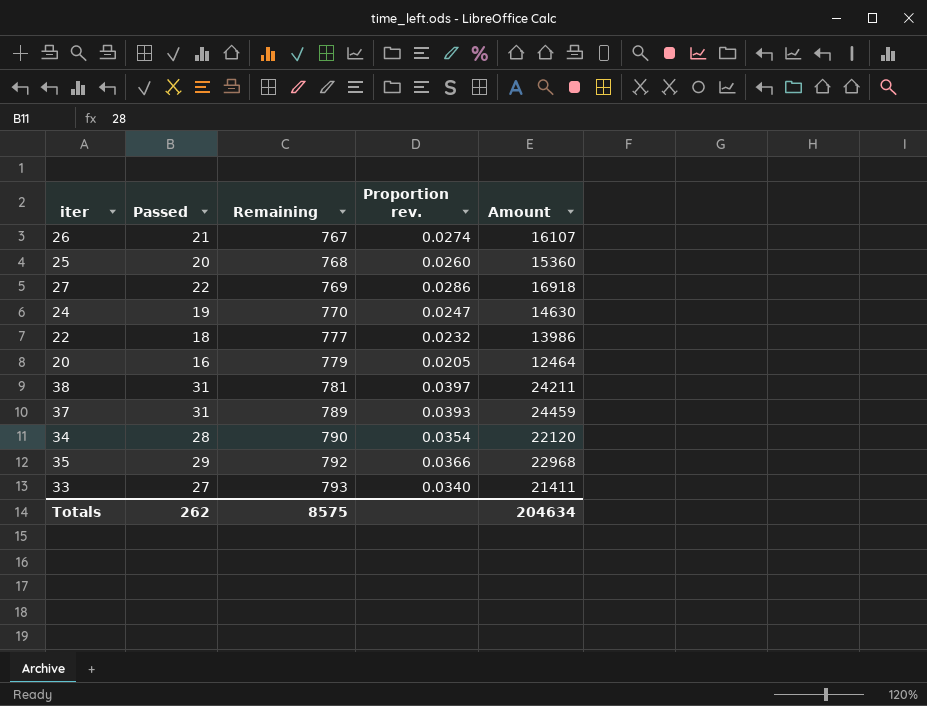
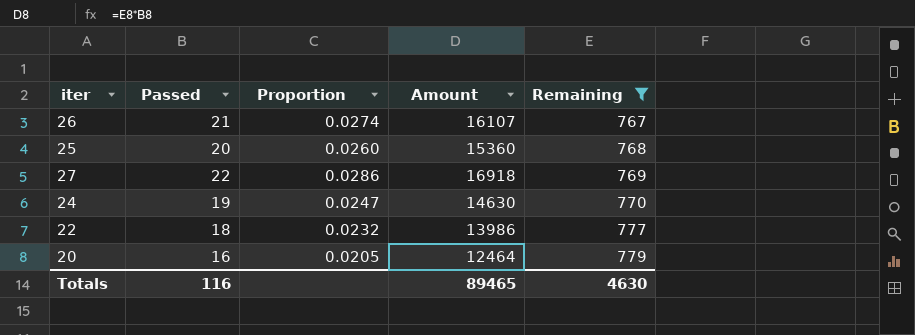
filter: none -> Remaining <= 779
column name: Proportion rev. -> Proportion
column Remaining | position: 3 -> 5
Totals | Passed: 262 -> 116
Totals | Amount: 204634 -> 89465
Totals | Remaining: 8575 -> 4630

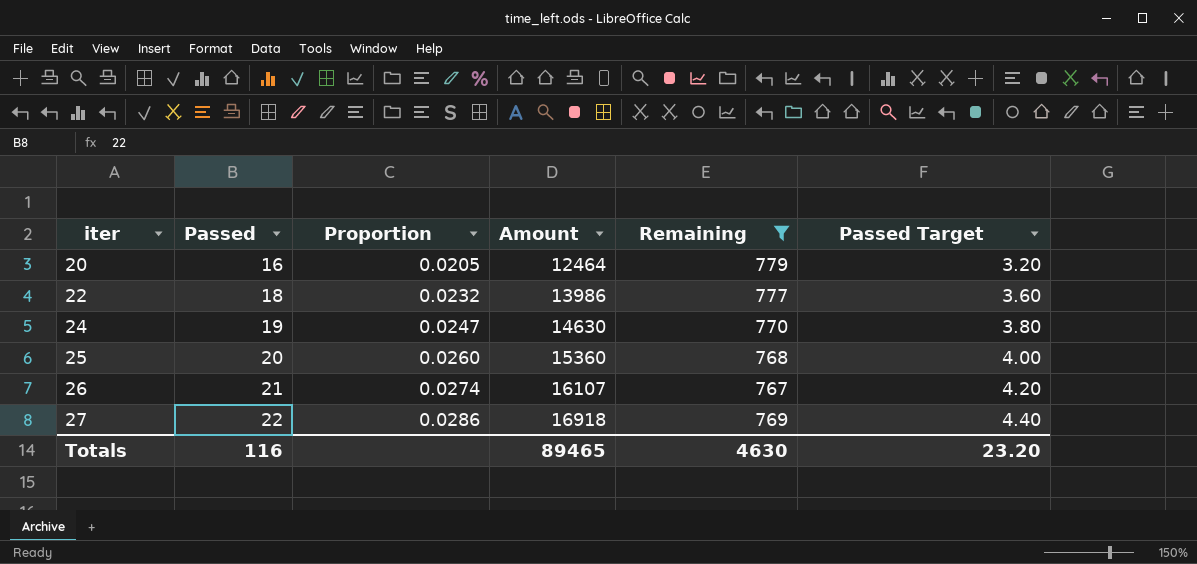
row order: Remaining ascending -> iter ascending
column Passed Target | formula: none -> [Passed] * 0.2

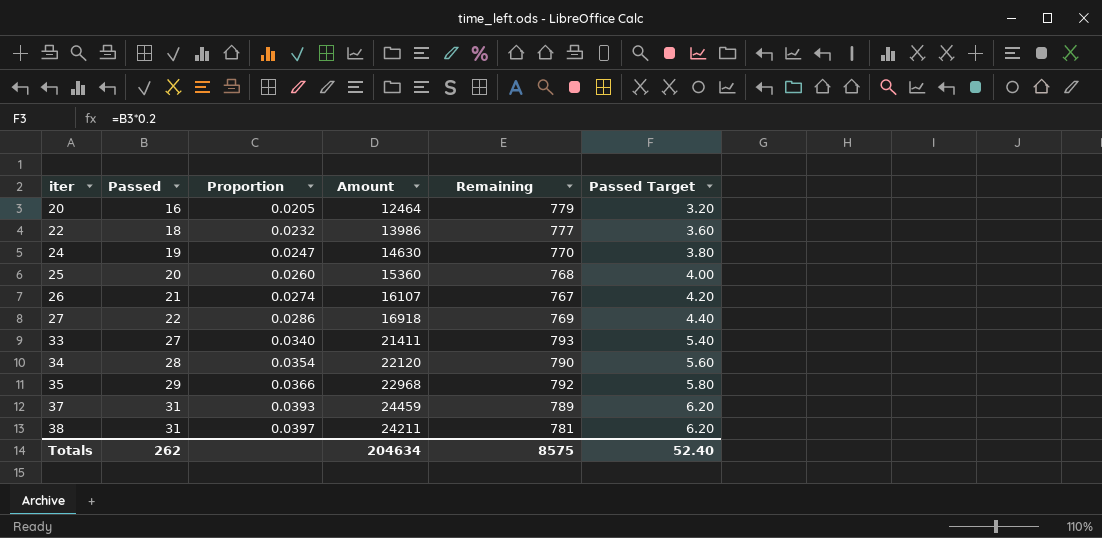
filter: Remaining <= 779 -> none
Totals | Passed: 116 -> 262
Totals | Amount: 89465 -> 204634
Totals | Remaining: 4630 -> 8575
Totals | Passed Target: 23.20 -> 52.40

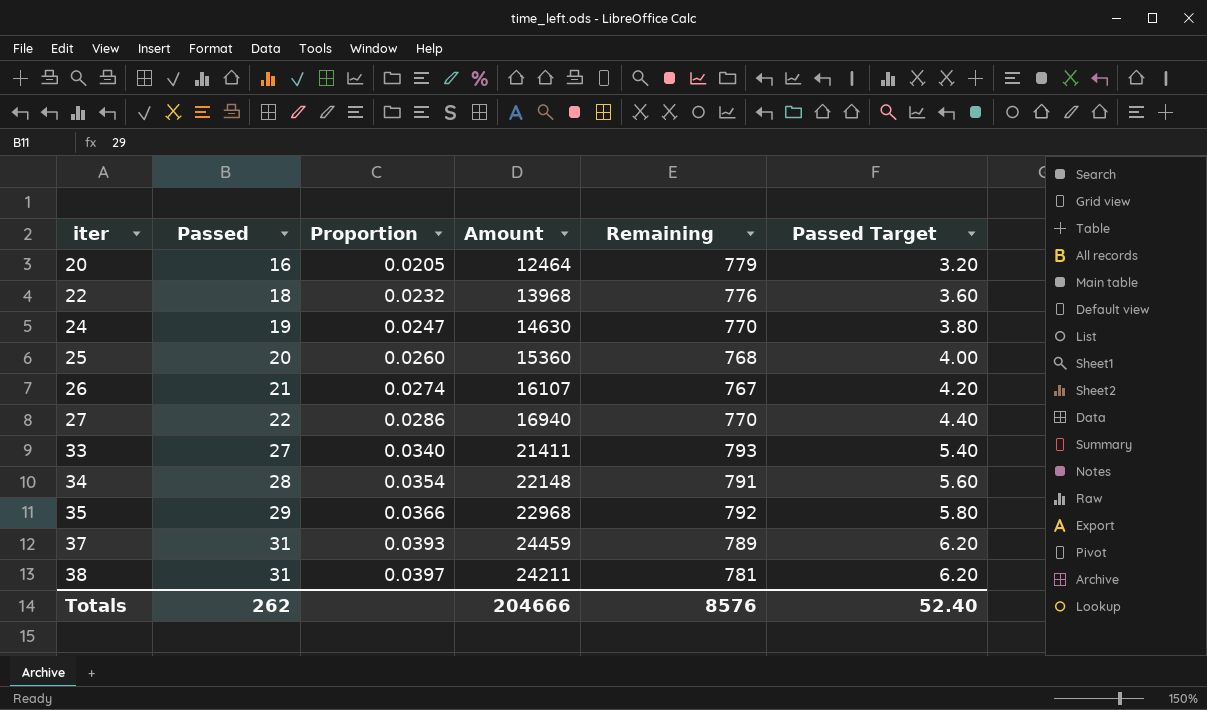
22 | Amount: 13986 -> 13968
22 | Remaining: 777 -> 776
27 | Amount: 16918 -> 16940
27 | Remaining: 769 -> 770
34 | Amount: 22120 -> 22148
34 | Remaining: 790 -> 791
Totals | Amount: 204634 -> 204666
Totals | Remaining: 8575 -> 8576

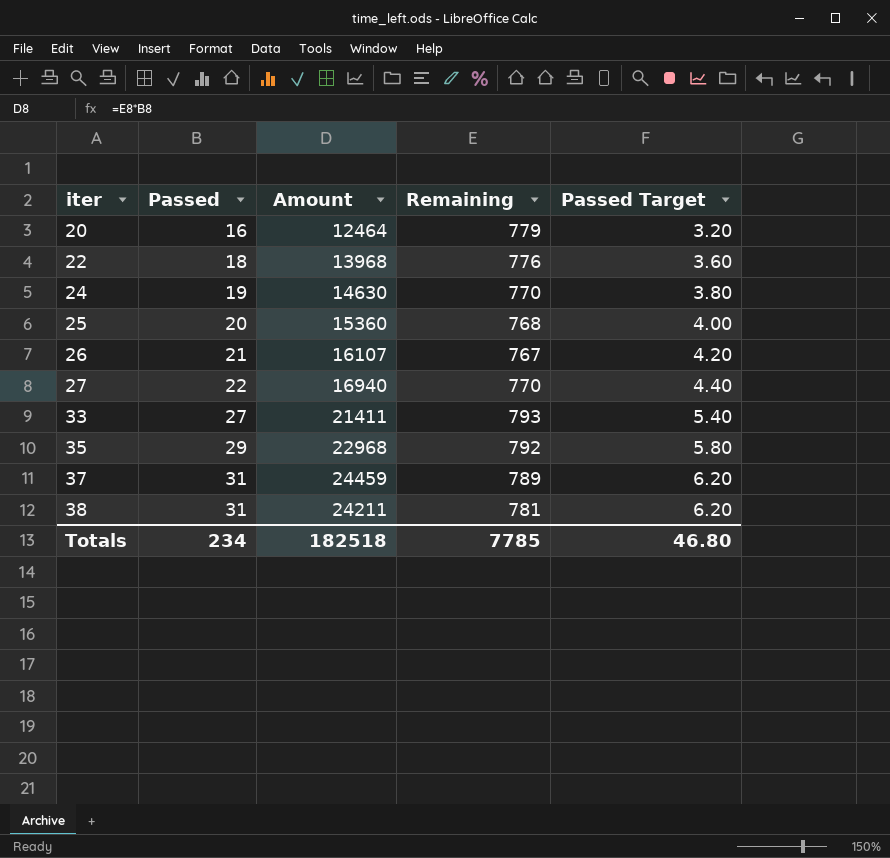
column Proportion | formula: [Passed] / [Remaining] -> none
row 34: 28 | 0.0354 | 22148 | 791 | 5.60 -> none
Totals | Passed: 262 -> 234
Totals | Amount: 204666 -> 182518
Totals | Remaining: 8576 -> 7785
Totals | Passed Target: 52.40 -> 46.80

